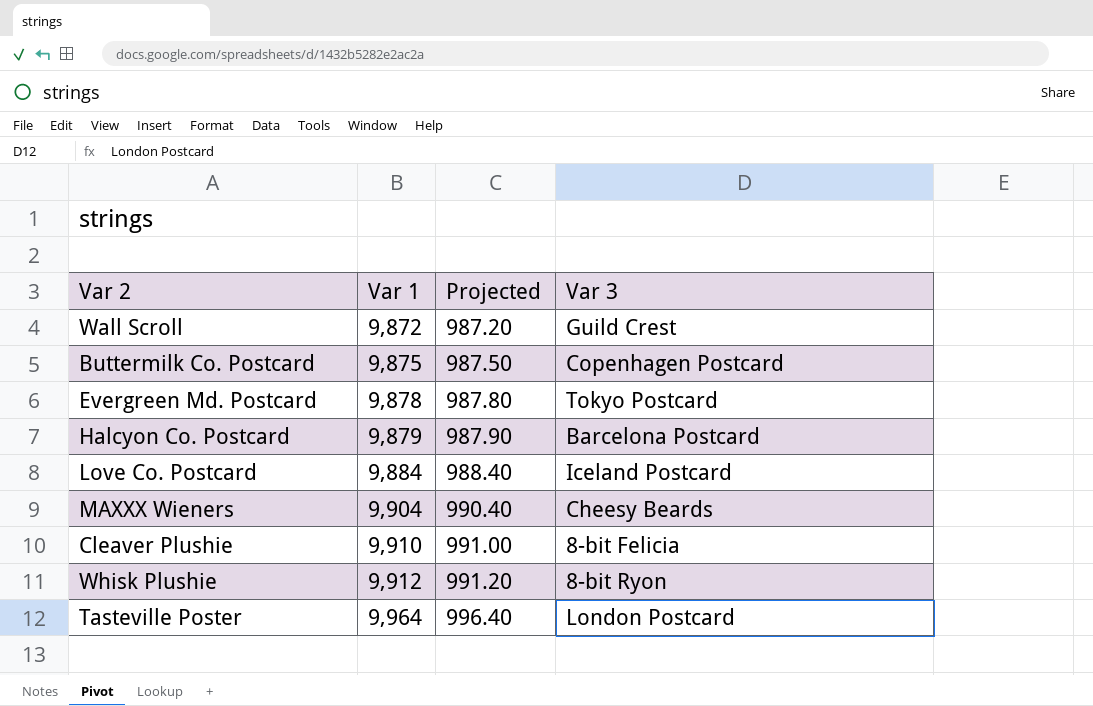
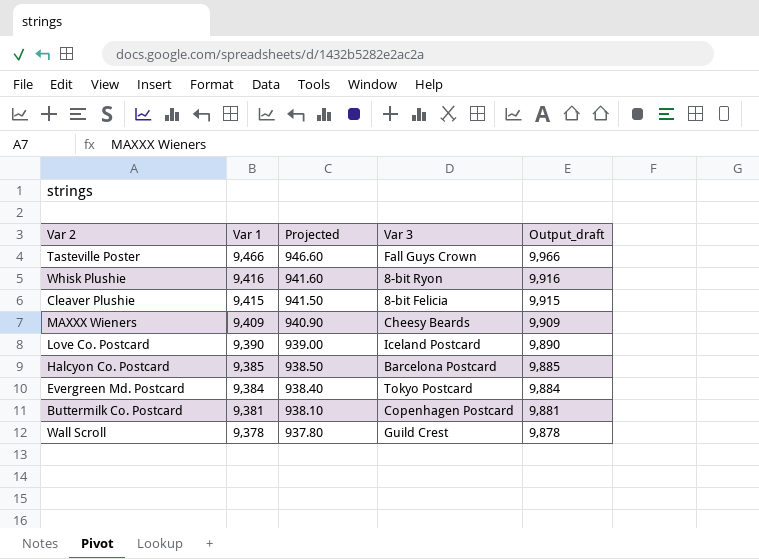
row order: Var 1 ascending -> Var 1 descending
column Output_draft | formula: none -> [Var 1] + 500
Tasteville Poster | Var 1: 9,964 -> 9,466
Tasteville Poster | Projected: 996.40 -> 946.60
Tasteville Poster | Var 3: London Postcard -> Fall Guys Crown
Whisk Plushie | Var 1: 9,912 -> 9,416
Whisk Plushie | Projected: 991.20 -> 941.60
Cleaver Plushie | Var 1: 9,910 -> 9,415
Cleaver Plushie | Projected: 991.00 -> 941.50
MAXXX Wieners | Var 1: 9,904 -> 9,409
MAXXX Wieners | Projected: 990.40 -> 940.90
Love Co. Postcard | Var 1: 9,884 -> 9,390
Love Co. Postcard | Projected: 988.40 -> 939.00
Halcyon Co. Postcard | Var 1: 9,879 -> 9,385
Halcyon Co. Postcard | Projected: 987.90 -> 938.50
Evergreen Md. Postcard | Var 1: 9,878 -> 9,384
Evergreen Md. Postcard | Projected: 987.80 -> 938.40
Buttermilk Co. Postcard | Var 1: 9,875 -> 9,381
Buttermilk Co. Postcard | Projected: 987.50 -> 938.10
Wall Scroll | Var 1: 9,872 -> 9,378
Wall Scroll | Projected: 987.20 -> 937.80

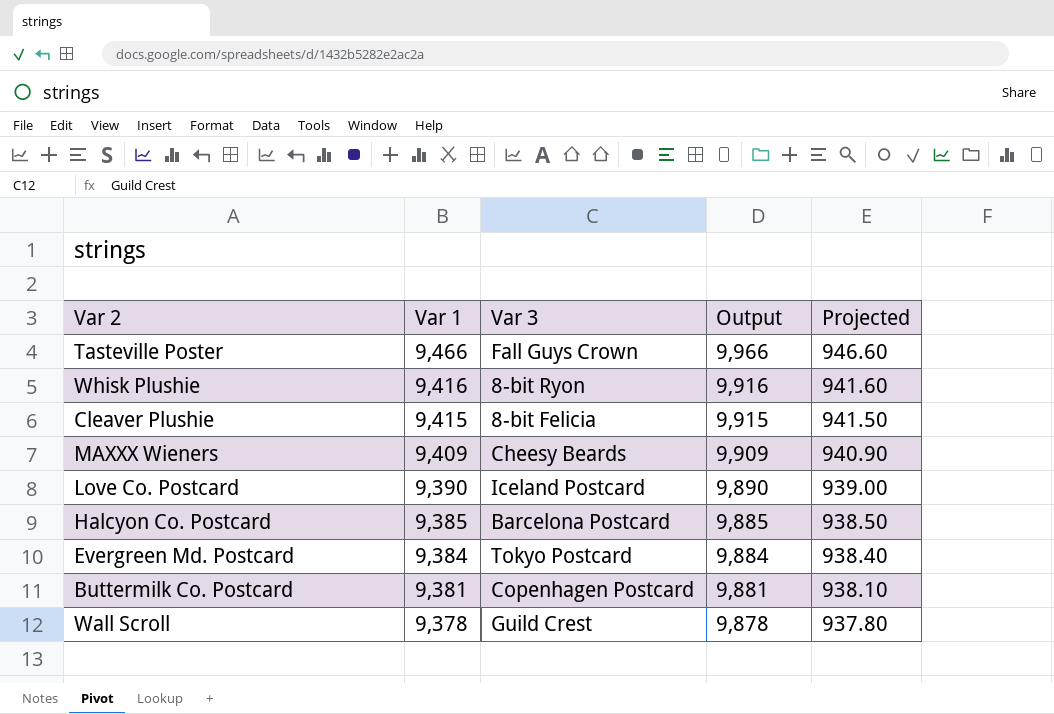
column name: Output_draft -> Output
column Projected | position: 3 -> 5

